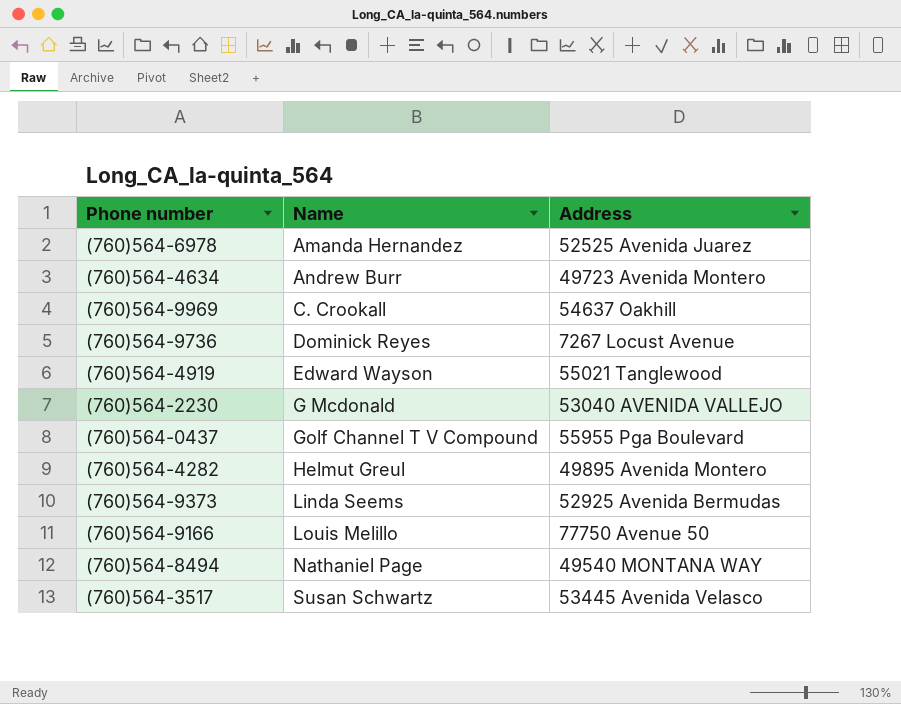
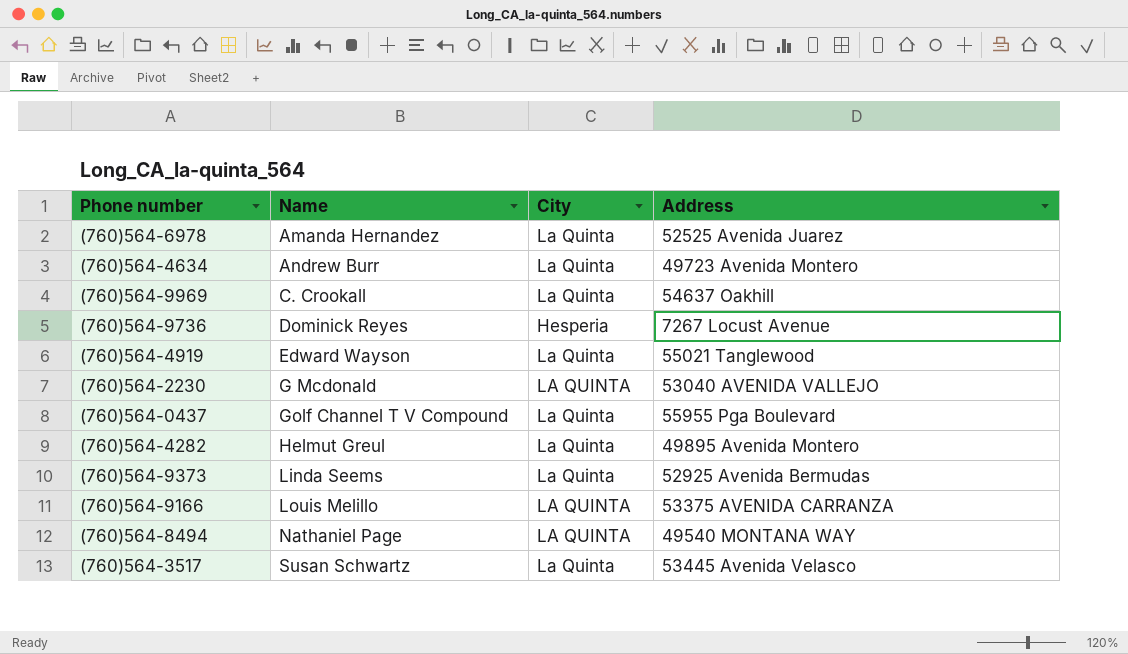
column City | position: none -> 3
(760)564-9166 | Address: 77750 Avenue 50 -> 53375 AVENIDA CARRANZA

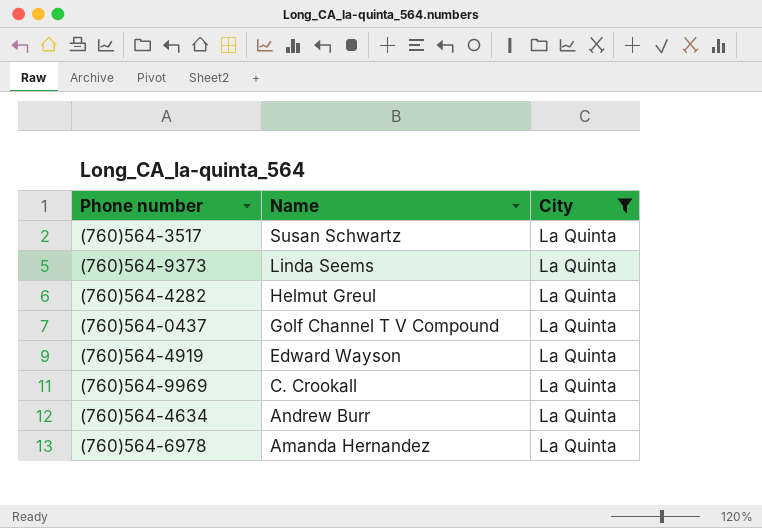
filter: none -> City = La Quinta
row order: Name ascending -> Name descending
column Address | position: 4 -> none

